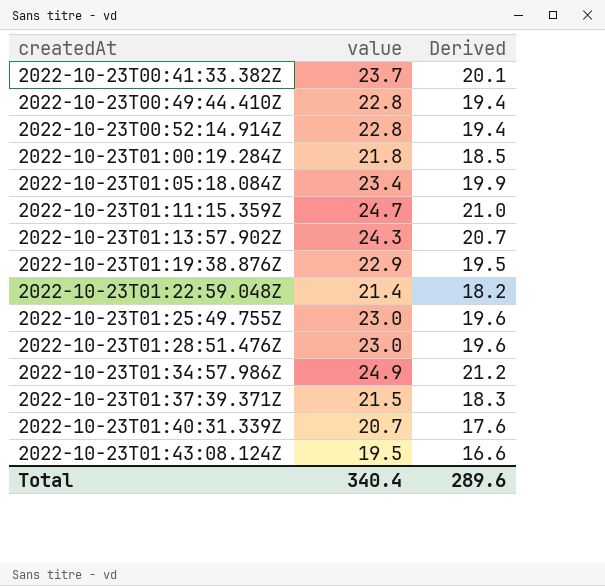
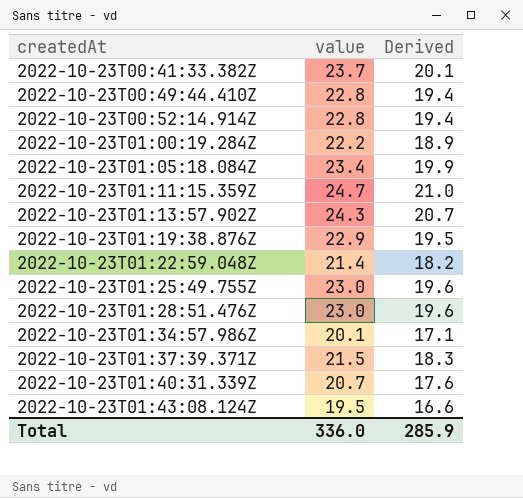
2022-10-23T01:00:19.284Z | value: 21.8 -> 22.2
2022-10-23T01:00:19.284Z | Derived: 18.5 -> 18.9
2022-10-23T01:34:57.986Z | value: 24.9 -> 20.1
2022-10-23T01:34:57.986Z | Derived: 21.2 -> 17.1
Total | value: 340.4 -> 336.0
Total | Derived: 289.6 -> 285.9

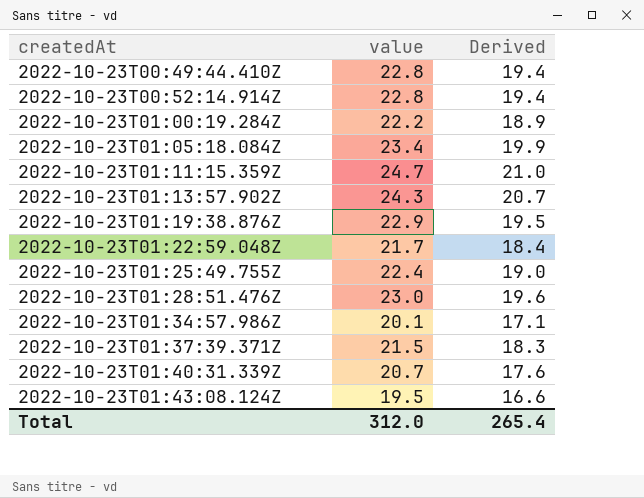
row 2022-10-23T00:41:33.382Z: 23.7 | 20.1 -> none
2022-10-23T01:22:59.048Z | value: 21.4 -> 21.7
2022-10-23T01:22:59.048Z | Derived: 18.2 -> 18.4
2022-10-23T01:25:49.755Z | value: 23.0 -> 22.4
2022-10-23T01:25:49.755Z | Derived: 19.6 -> 19.0
Total | value: 336.0 -> 312.0
Total | Derived: 285.9 -> 265.4

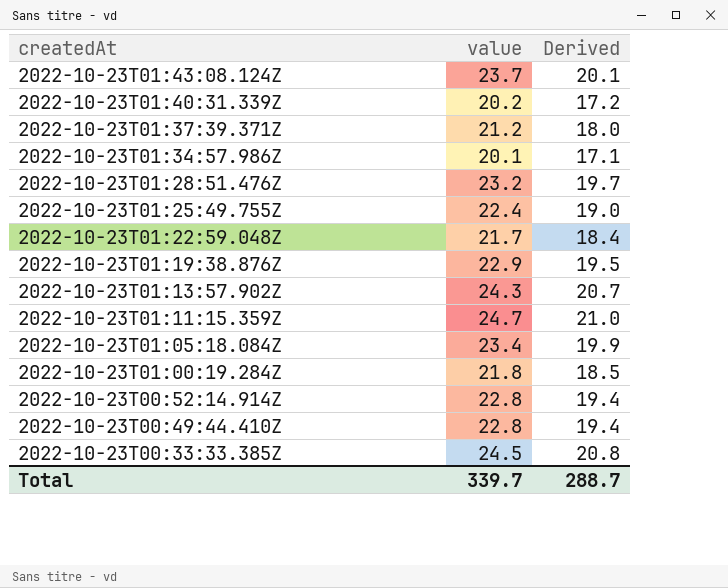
row order: createdAt ascending -> createdAt descending
2022-10-23T01:43:08.124Z | value: 19.5 -> 23.7
2022-10-23T01:43:08.124Z | Derived: 16.6 -> 20.1
2022-10-23T01:40:31.339Z | value: 20.7 -> 20.2
2022-10-23T01:40:31.339Z | Derived: 17.6 -> 17.2
2022-10-23T01:37:39.371Z | value: 21.5 -> 21.2
2022-10-23T01:37:39.371Z | Derived: 18.3 -> 18.0
2022-10-23T01:28:51.476Z | value: 23.0 -> 23.2
2022-10-23T01:28:51.476Z | Derived: 19.6 -> 19.7
2022-10-23T01:00:19.284Z | value: 22.2 -> 21.8
2022-10-23T01:00:19.284Z | Derived: 18.9 -> 18.5
row 2022-10-23T00:33:33.385Z: none -> 24.5 | 20.8
Total | value: 312.0 -> 339.7
Total | Derived: 265.4 -> 288.7

